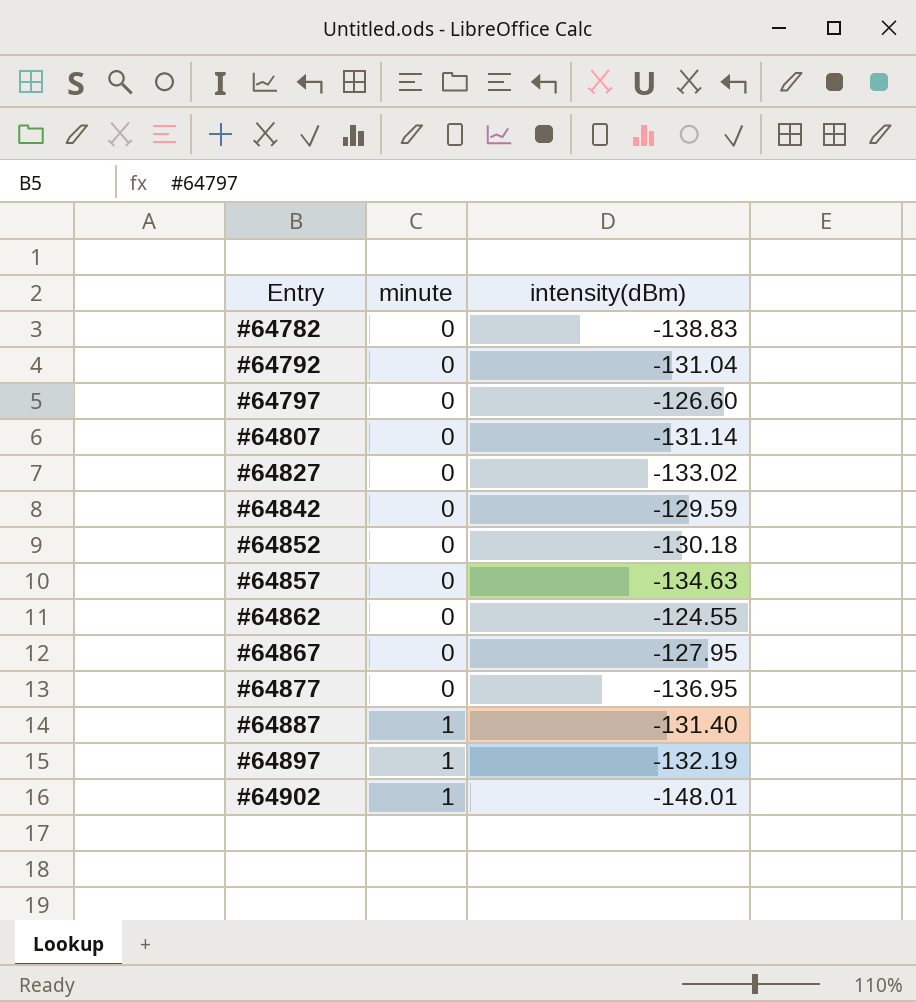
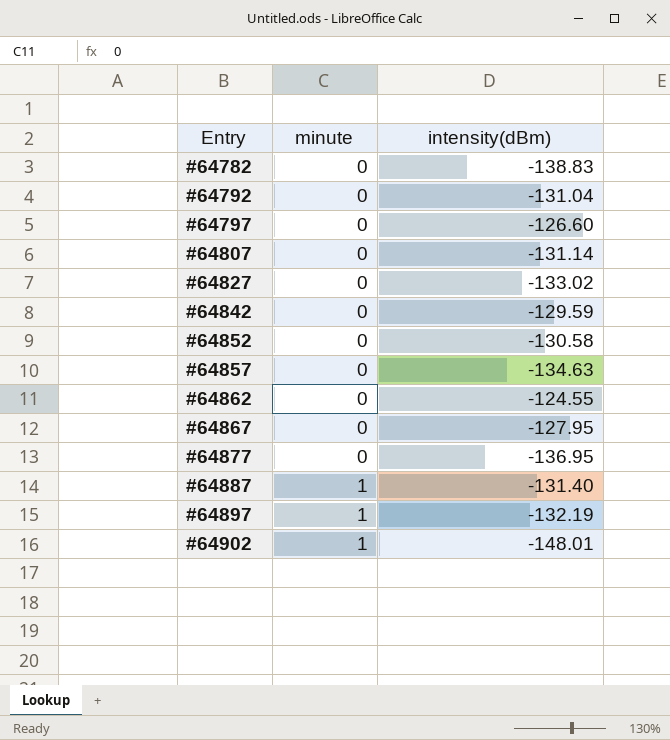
#64852 | intensity(dBm): -130.18 -> -130.58

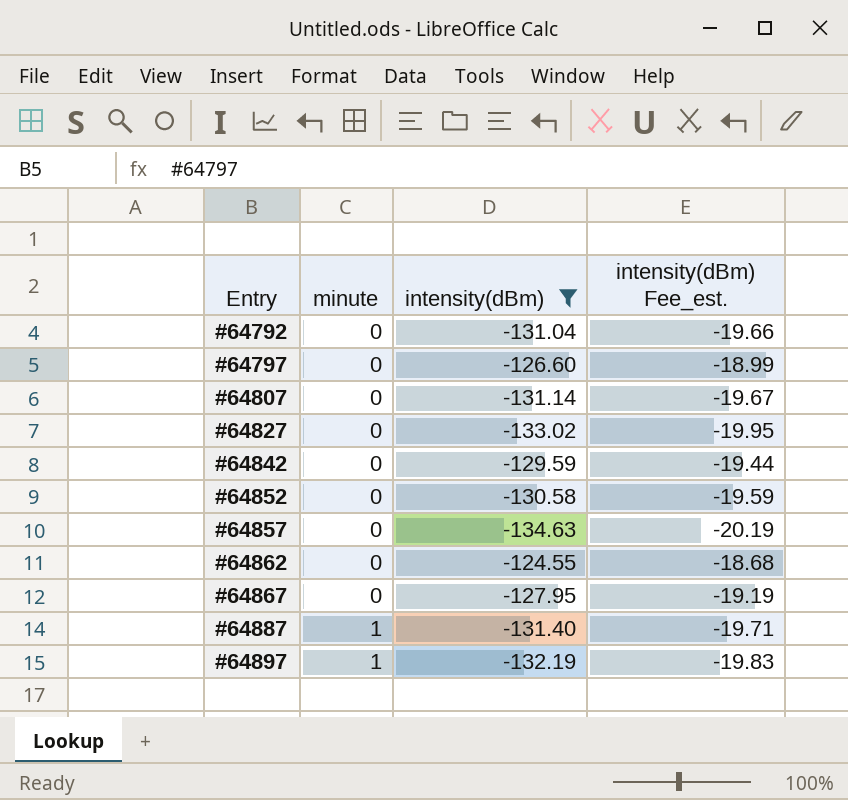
filter: none -> intensity(dBm) >= -134.63
column intensity(dBm) Fee_est. | formula: none -> [intensity(dBm)] * 0.15

